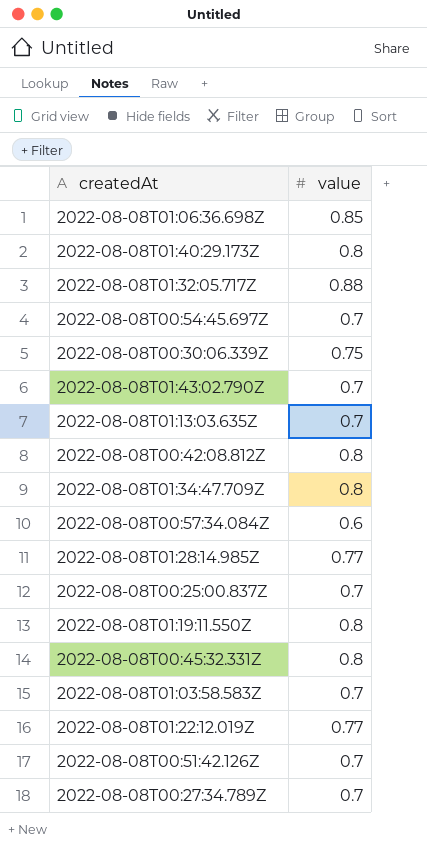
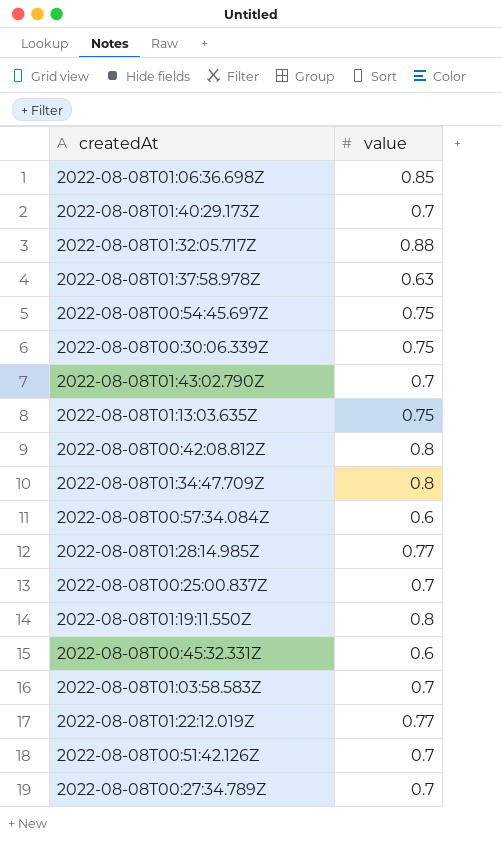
2022-08-08T01:40:29.173Z | value: 0.8 -> 0.7
row 2022-08-08T01:37:58.978Z: none -> 0.63
2022-08-08T00:54:45.697Z | value: 0.7 -> 0.75
2022-08-08T01:13:03.635Z | value: 0.7 -> 0.75
2022-08-08T00:45:32.331Z | value: 0.8 -> 0.6

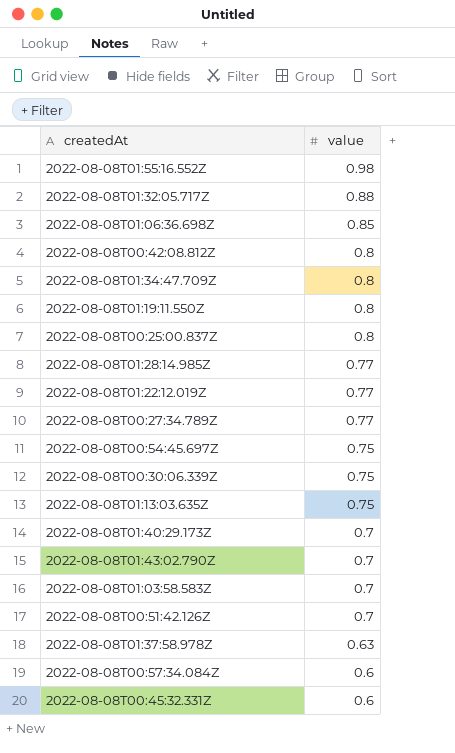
row order: none -> value descending
row 2022-08-08T01:55:16.552Z: none -> 0.98
2022-08-08T00:25:00.837Z | value: 0.7 -> 0.8
2022-08-08T00:27:34.789Z | value: 0.7 -> 0.77

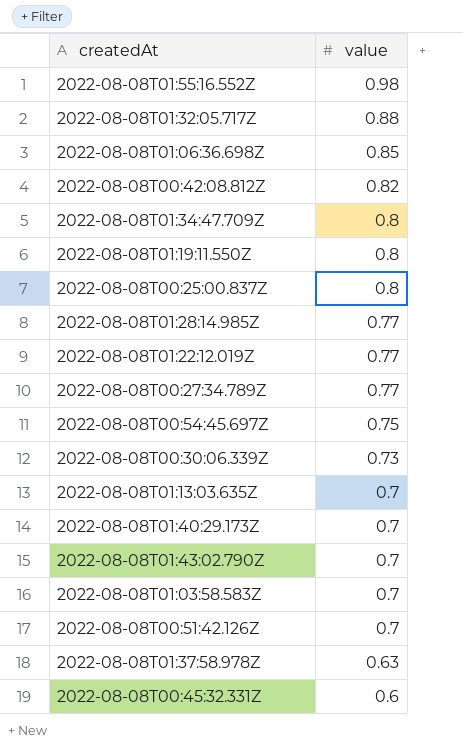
row 2022-08-08T00:57:34.084Z: 0.6 -> none
2022-08-08T00:42:08.812Z | value: 0.8 -> 0.82
2022-08-08T00:30:06.339Z | value: 0.75 -> 0.73
2022-08-08T01:13:03.635Z | value: 0.75 -> 0.7

